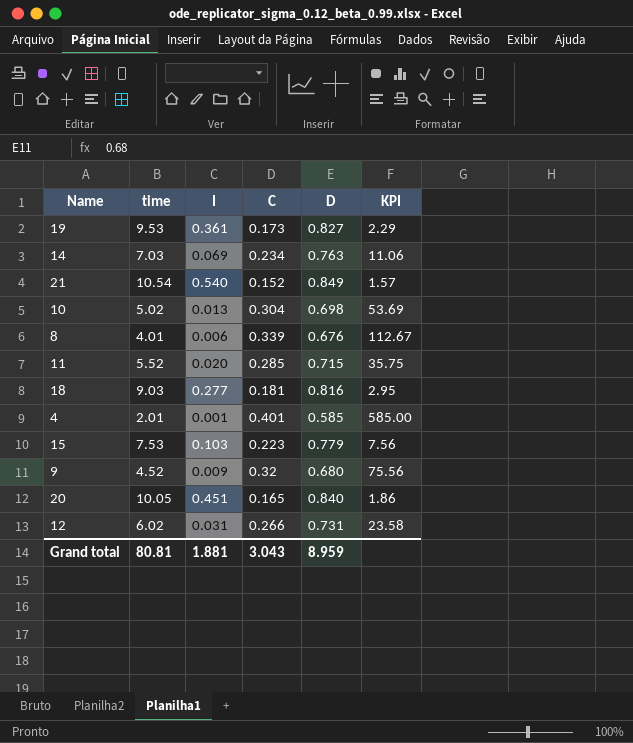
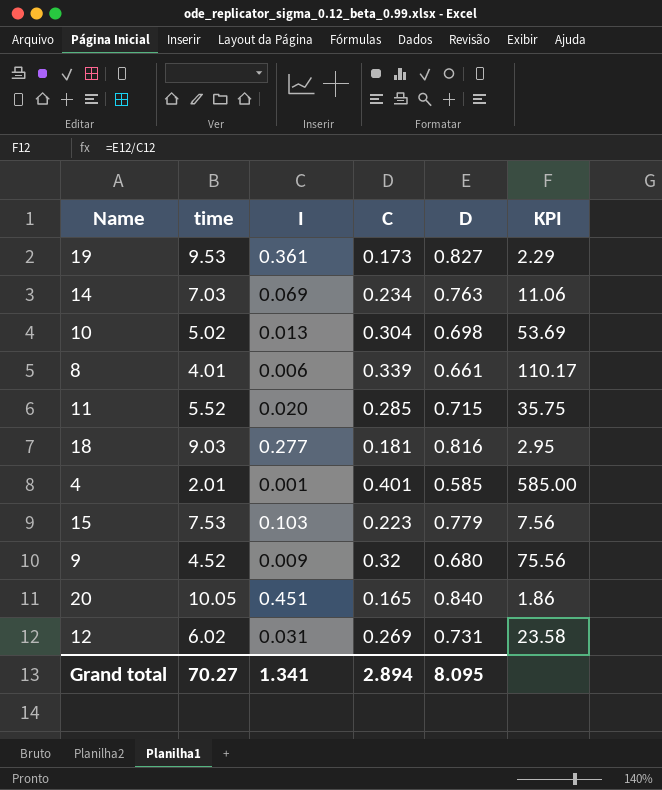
row 21: 10.54 | 0.540 | 0.152 | 0.849 | 1.57 -> none
8 | D: 0.676 -> 0.661
8 | KPI: 112.67 -> 110.17
12 | C: 0.266 -> 0.269
Grand total | time: 80.81 -> 70.27
Grand total | I: 1.881 -> 1.341
Grand total | C: 3.043 -> 2.894
Grand total | D: 8.959 -> 8.095

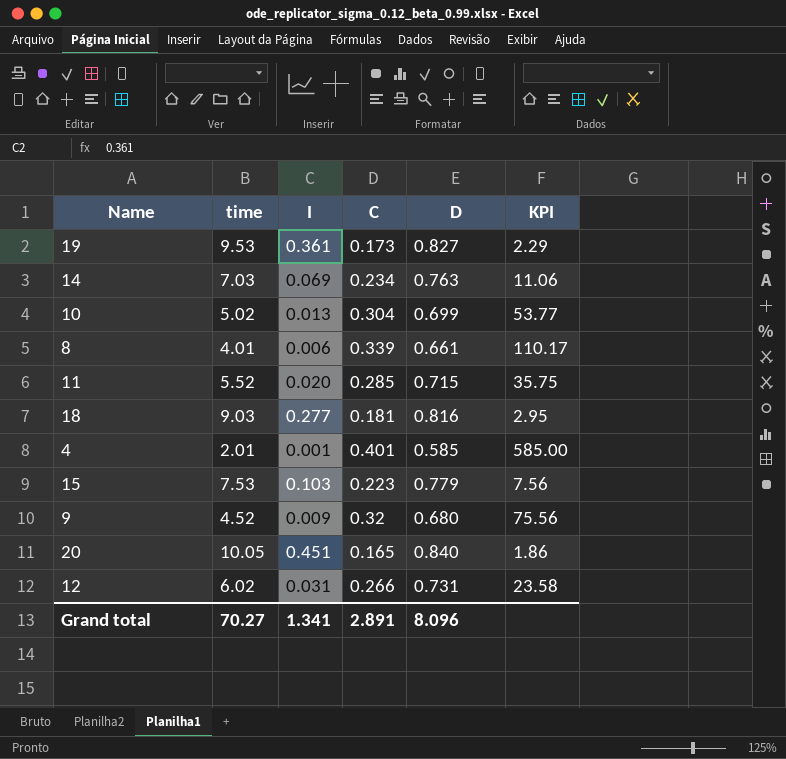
10 | D: 0.698 -> 0.699
10 | KPI: 53.69 -> 53.77
12 | C: 0.269 -> 0.266
Grand total | C: 2.894 -> 2.891
Grand total | D: 8.095 -> 8.096

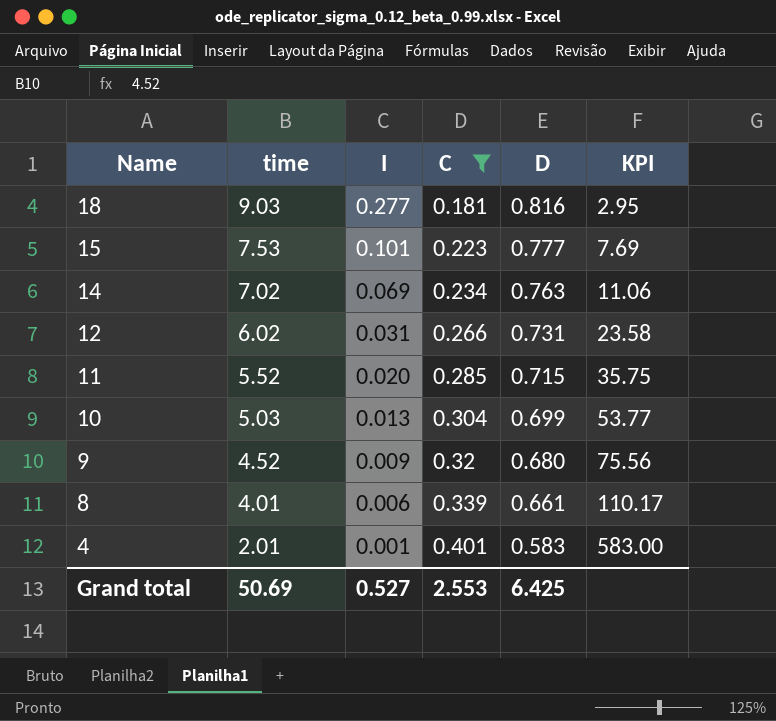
filter: none -> C >= 0.181
row order: none -> Name descending
15 | I: 0.103 -> 0.101
15 | D: 0.779 -> 0.777
15 | KPI: 7.56 -> 7.69
14 | time: 7.03 -> 7.02
10 | time: 5.02 -> 5.03
4 | D: 0.585 -> 0.583
4 | KPI: 585.00 -> 583.00
Grand total | time: 70.27 -> 50.69
Grand total | I: 1.341 -> 0.527
Grand total | C: 2.891 -> 2.553
Grand total | D: 8.096 -> 6.425

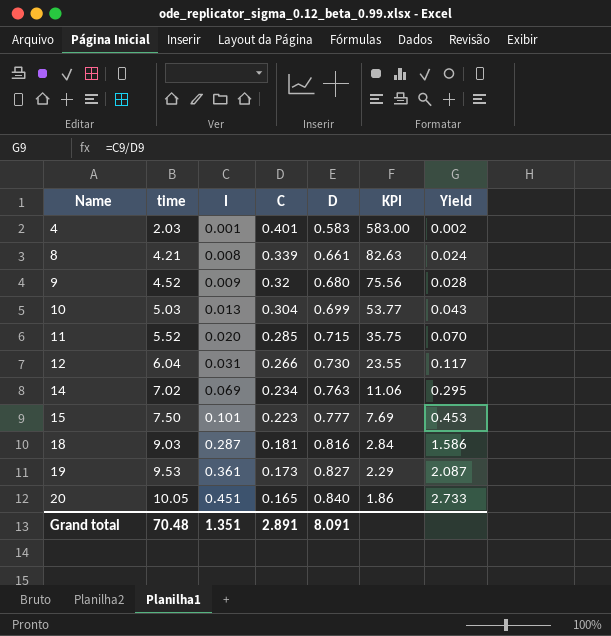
filter: C >= 0.181 -> none
row order: Name descending -> Name ascending
column Yield | formula: none -> [I] / [C]
4 | time: 2.01 -> 2.03
8 | time: 4.01 -> 4.21
8 | I: 0.006 -> 0.008
8 | KPI: 110.17 -> 82.63
12 | time: 6.02 -> 6.04
12 | D: 0.731 -> 0.730
12 | KPI: 23.58 -> 23.55
15 | time: 7.53 -> 7.50
18 | I: 0.277 -> 0.287
18 | KPI: 2.95 -> 2.84
Grand total | time: 50.69 -> 70.48
Grand total | I: 0.527 -> 1.351
Grand total | C: 2.553 -> 2.891
Grand total | D: 6.425 -> 8.091

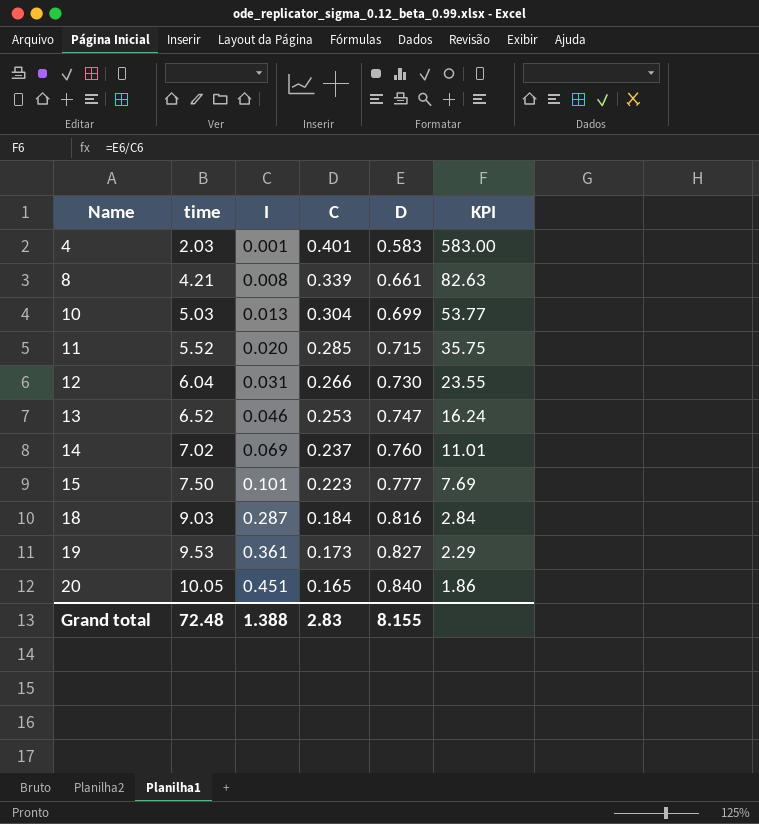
column Yield | formula: [I] / [C] -> none
row 9: 4.52 | 0.009 | 0.32 | 0.680 | 75.56 | 0.028 -> none
row 13: none -> 6.52 | 0.046 | 0.253 | 0.747 | 16.24
14 | C: 0.234 -> 0.237
14 | D: 0.763 -> 0.760
14 | KPI: 11.06 -> 11.01
18 | C: 0.181 -> 0.184
Grand total | time: 70.48 -> 72.48
Grand total | I: 1.351 -> 1.388
Grand total | C: 2.891 -> 2.83
Grand total | D: 8.091 -> 8.155

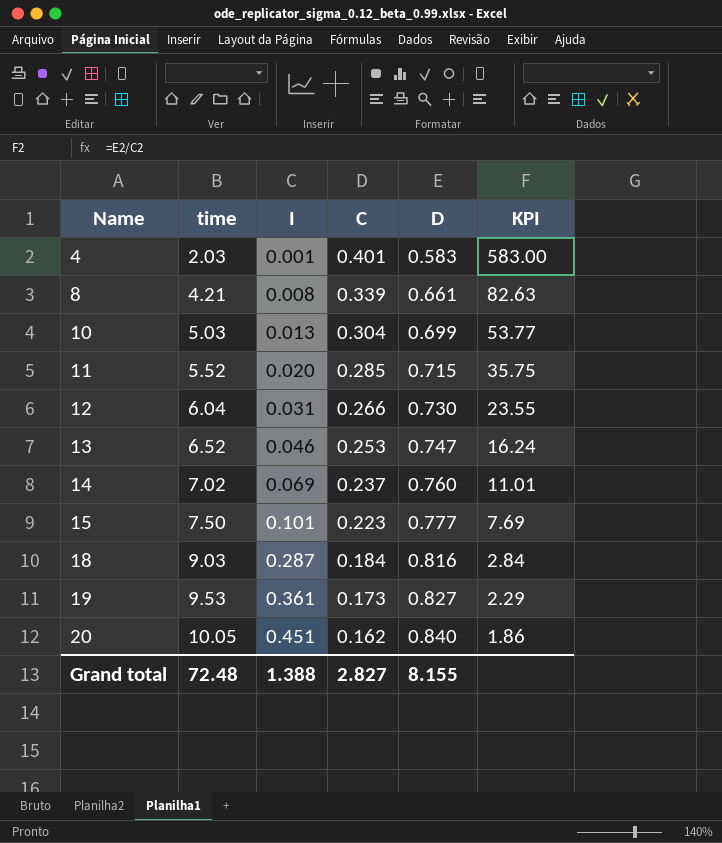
20 | C: 0.165 -> 0.162
Grand total | C: 2.83 -> 2.827

